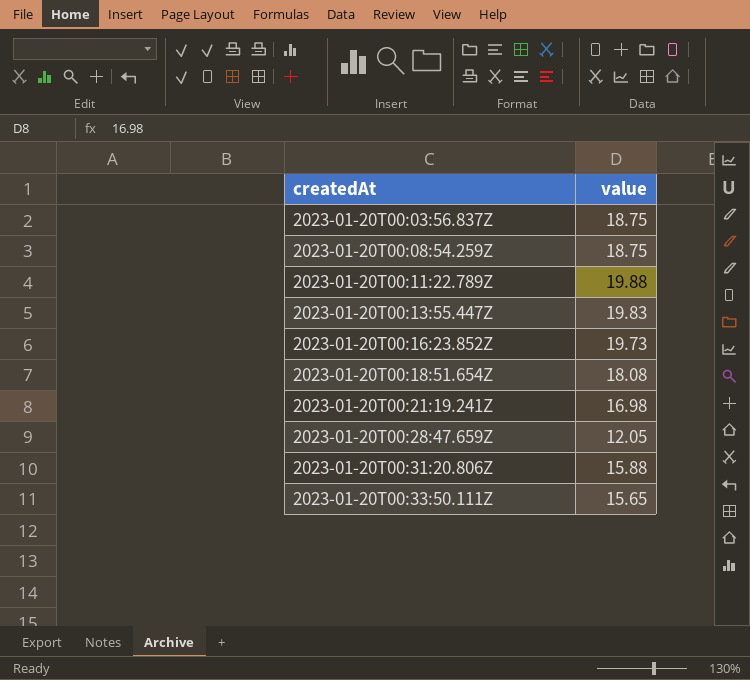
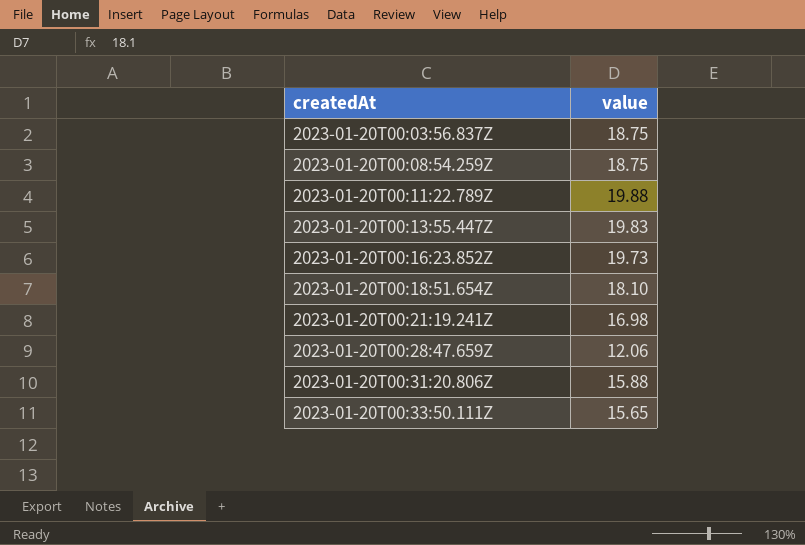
2023-01-20T00:18:51.654Z | value: 18.08 -> 18.10
2023-01-20T00:28:47.659Z | value: 12.05 -> 12.06

